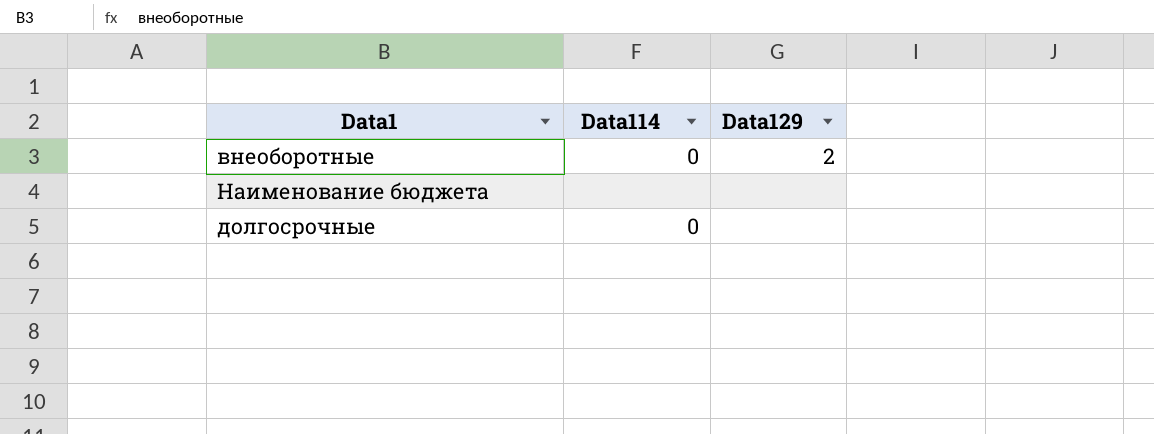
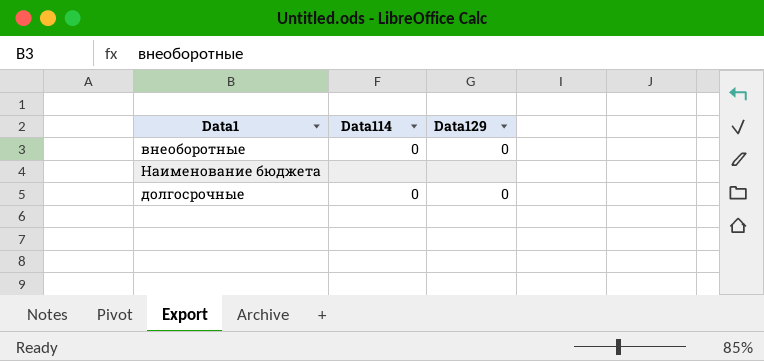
внеоборотные | Data129: 2 -> 0
долгосрочные | Data129: none -> 0

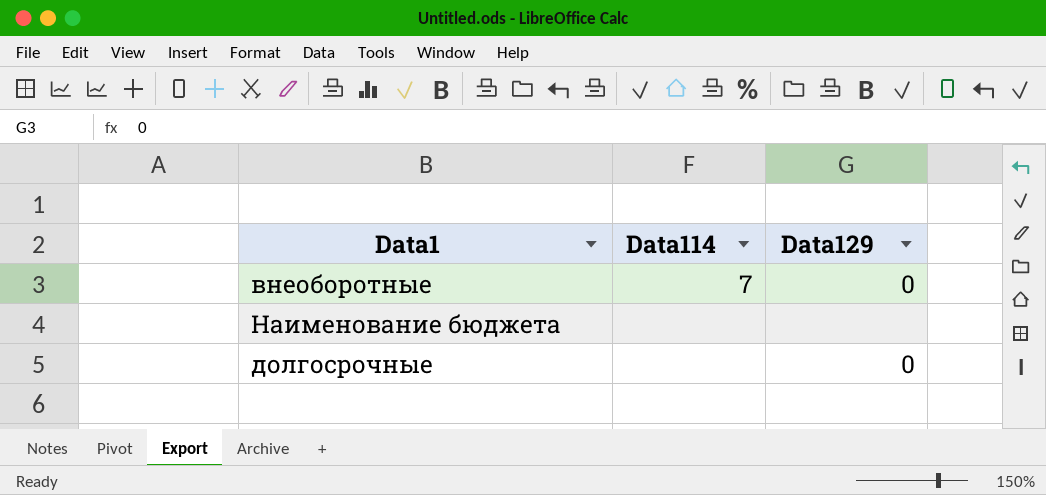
внеоборотные | Data114: 0 -> 7
долгосрочные | Data114: 0 -> none

